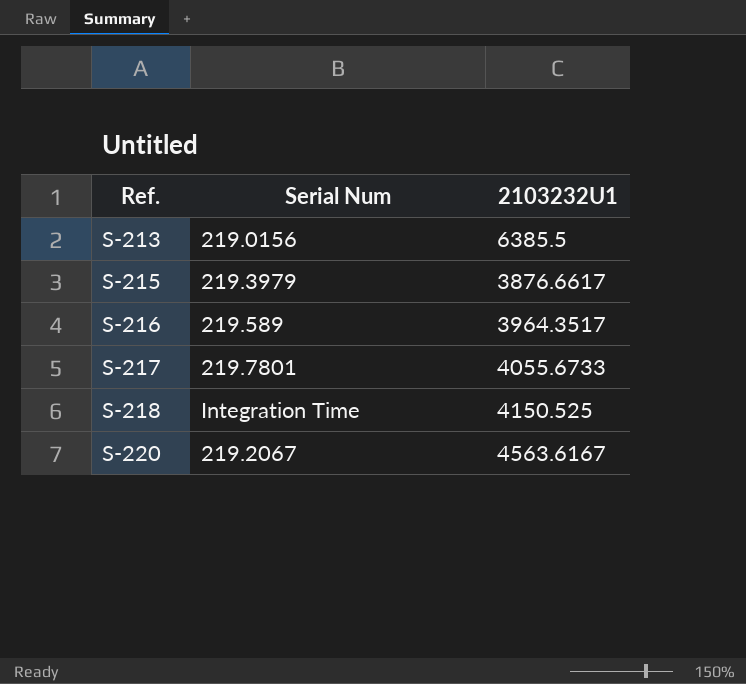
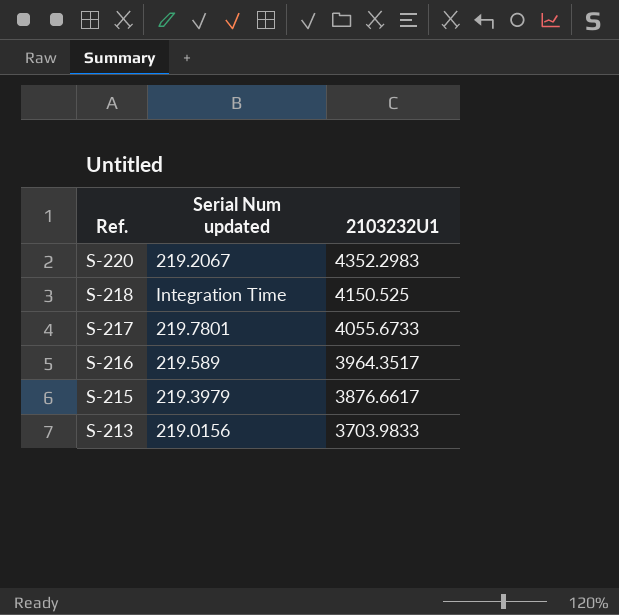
row order: Ref. ascending -> Ref. descending
column name: Serial Num -> Serial Num updated
S-220 | 2103232U1: 4563.6167 -> 4352.2983
S-213 | 2103232U1: 6385.5 -> 3703.9833

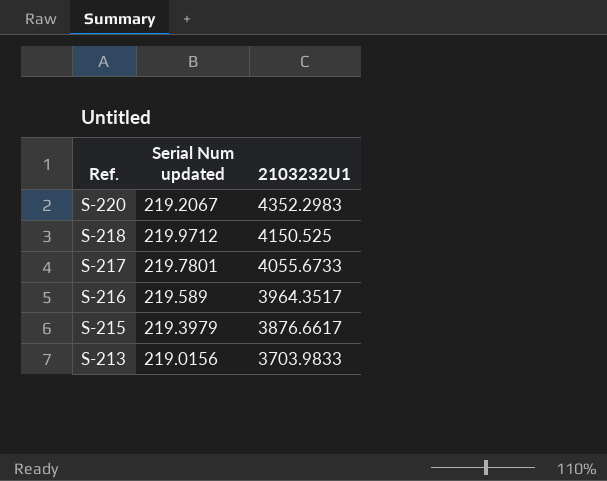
S-218 | Serial Num updated: Integration Time -> 219.9712

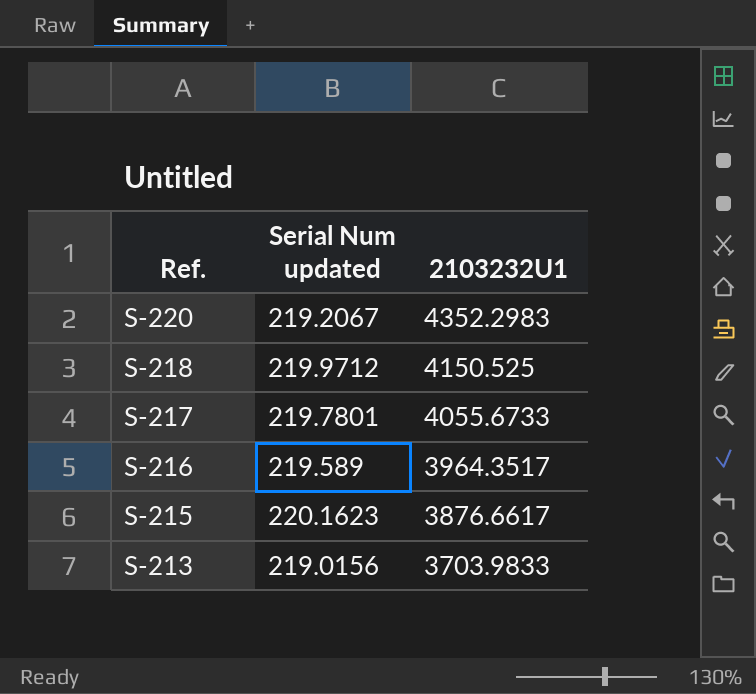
S-215 | Serial Num updated: 219.3979 -> 220.1623

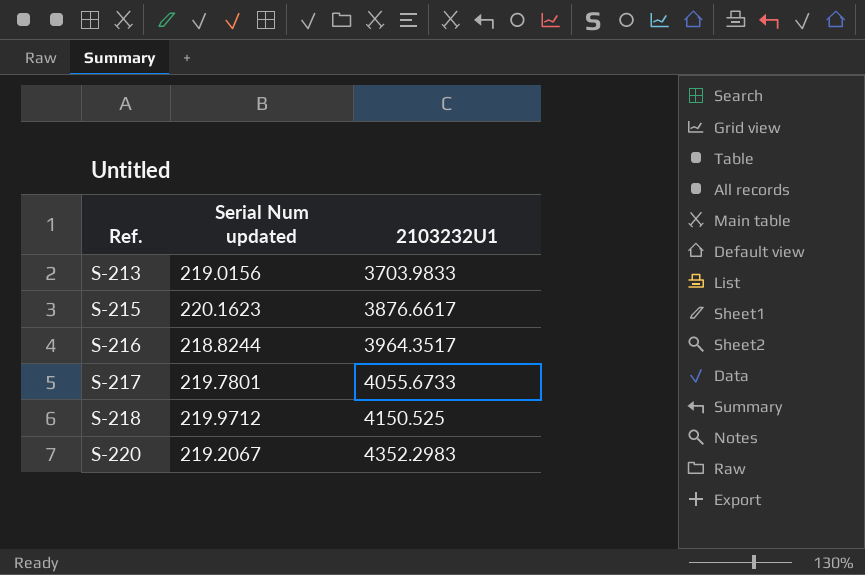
row order: Ref. descending -> Ref. ascending
S-216 | Serial Num updated: 219.589 -> 218.8244

